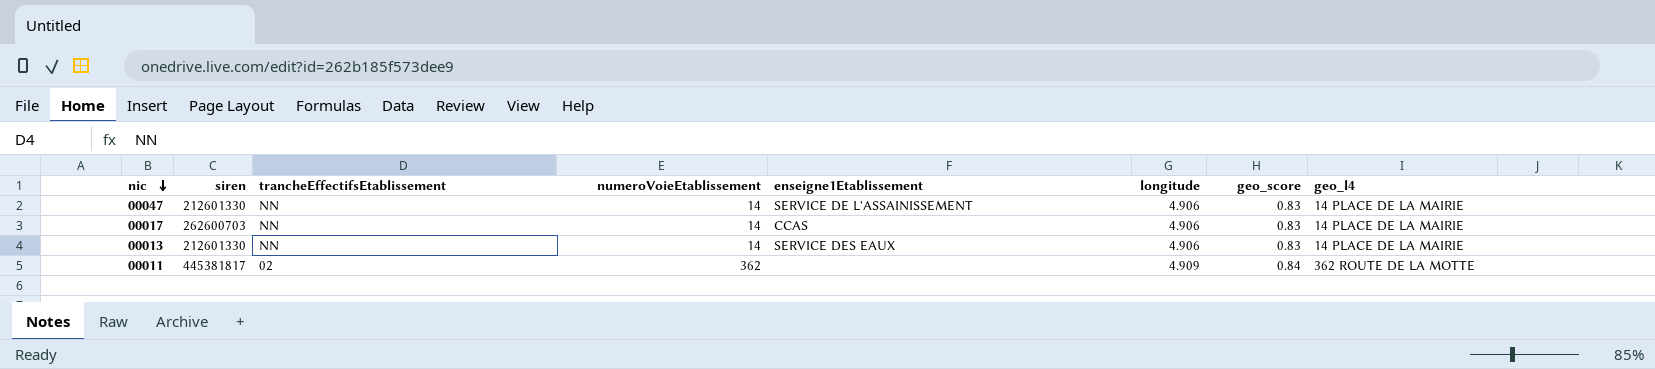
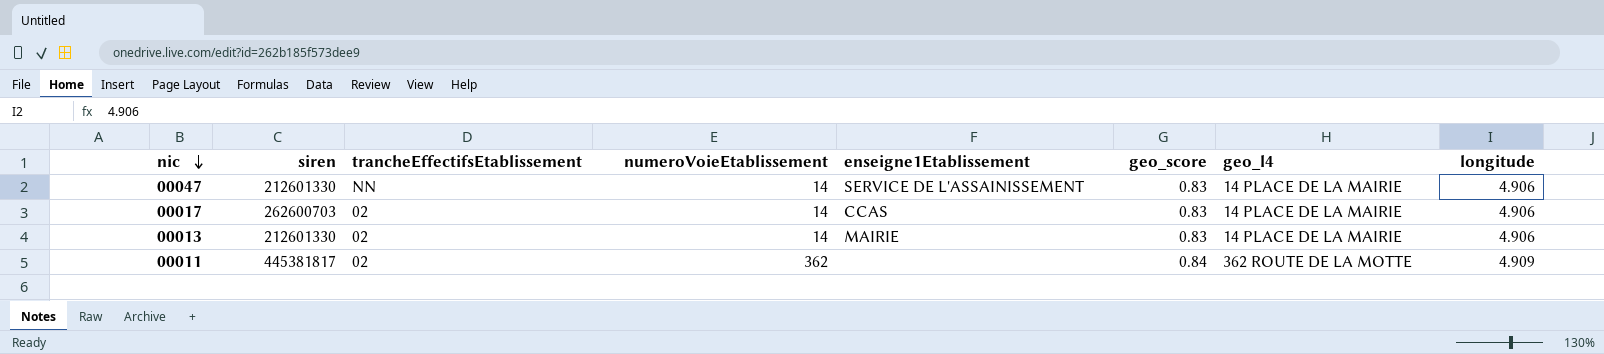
column longitude | position: 6 -> 8
00017 | trancheEffectifsEtablissement: NN -> 02
00013 | trancheEffectifsEtablissement: NN -> 02
00013 | enseigne1Etablissement: SERVICE DES EAUX -> MAIRIE

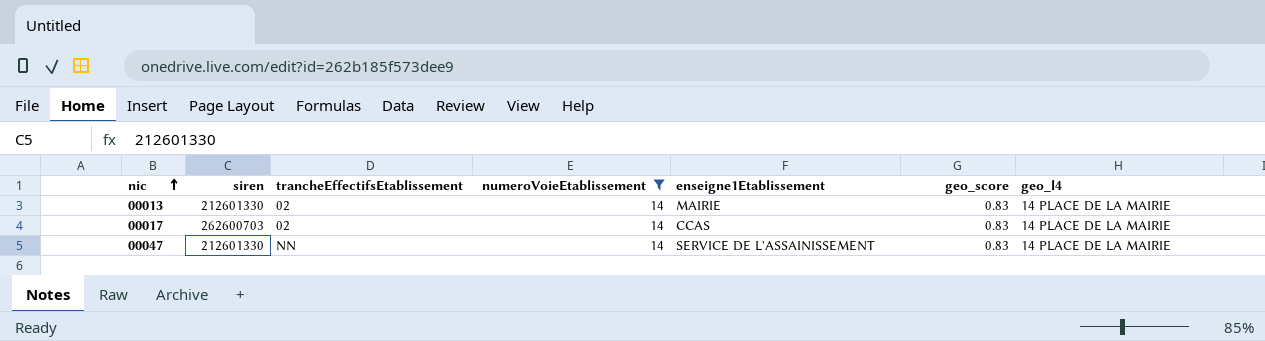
filter: none -> numeroVoieEtablissement = 14
row order: nic descending -> nic ascending
column longitude | position: 8 -> none

